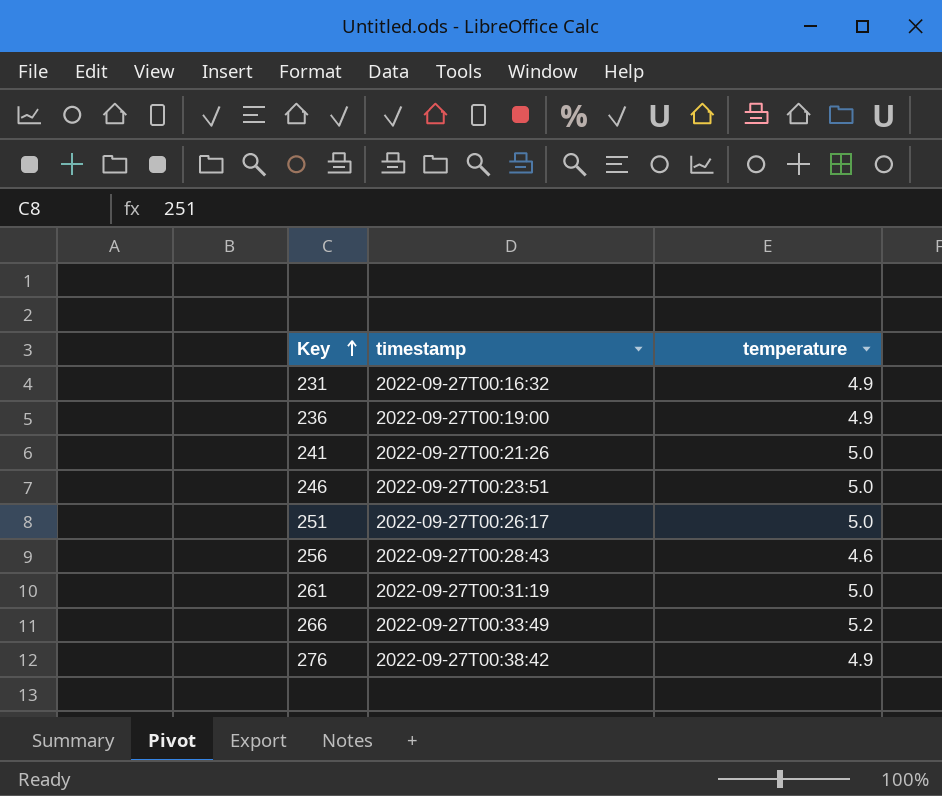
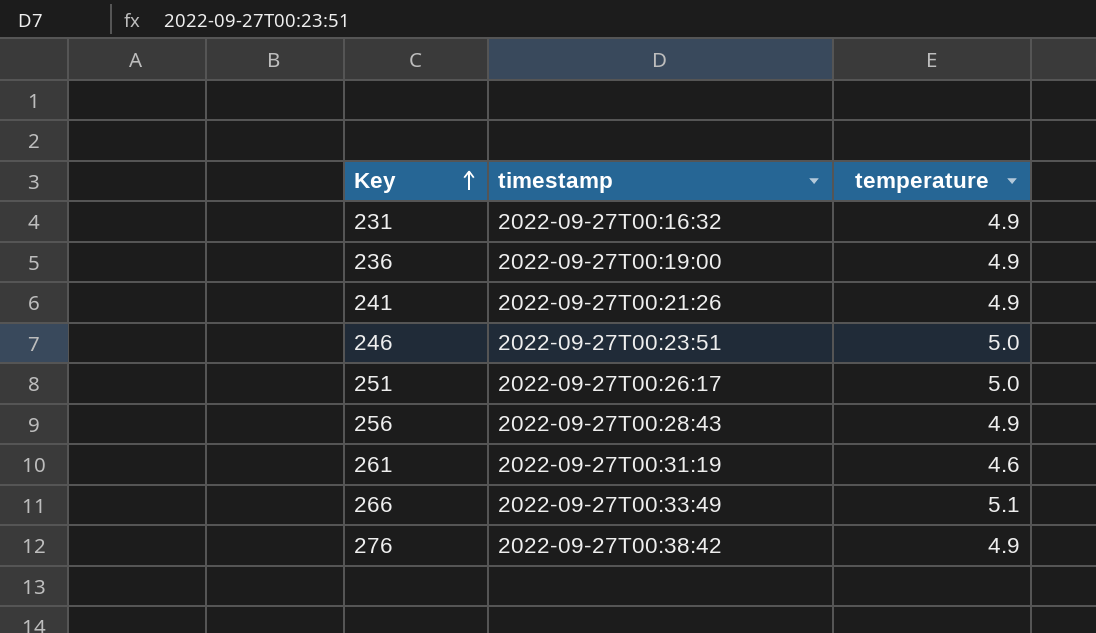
241 | temperature: 5.0 -> 4.9
256 | temperature: 4.6 -> 4.9
261 | temperature: 5.0 -> 4.6
266 | temperature: 5.2 -> 5.1

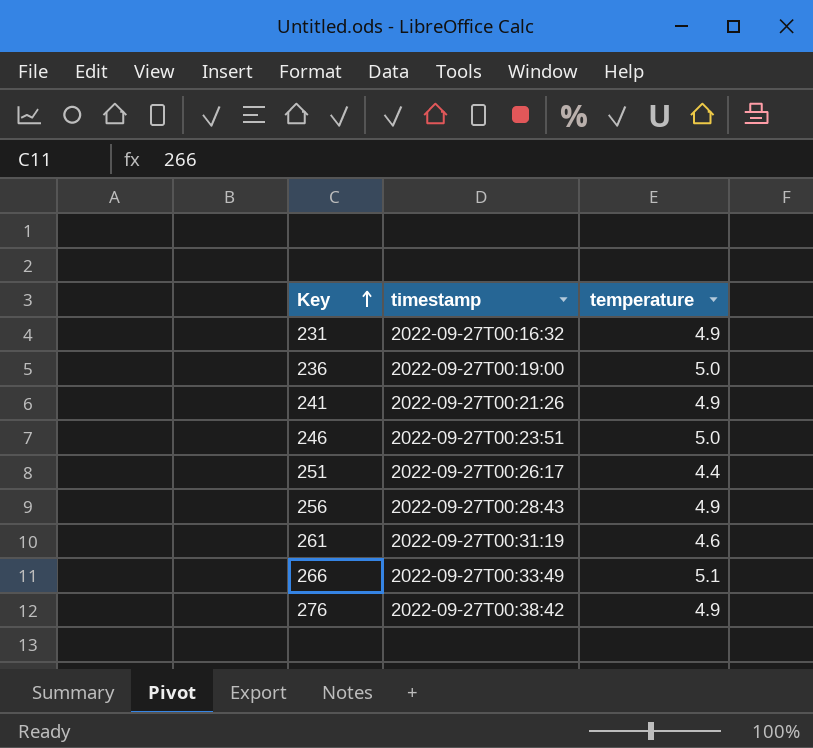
236 | temperature: 4.9 -> 5.0
251 | temperature: 5.0 -> 4.4

